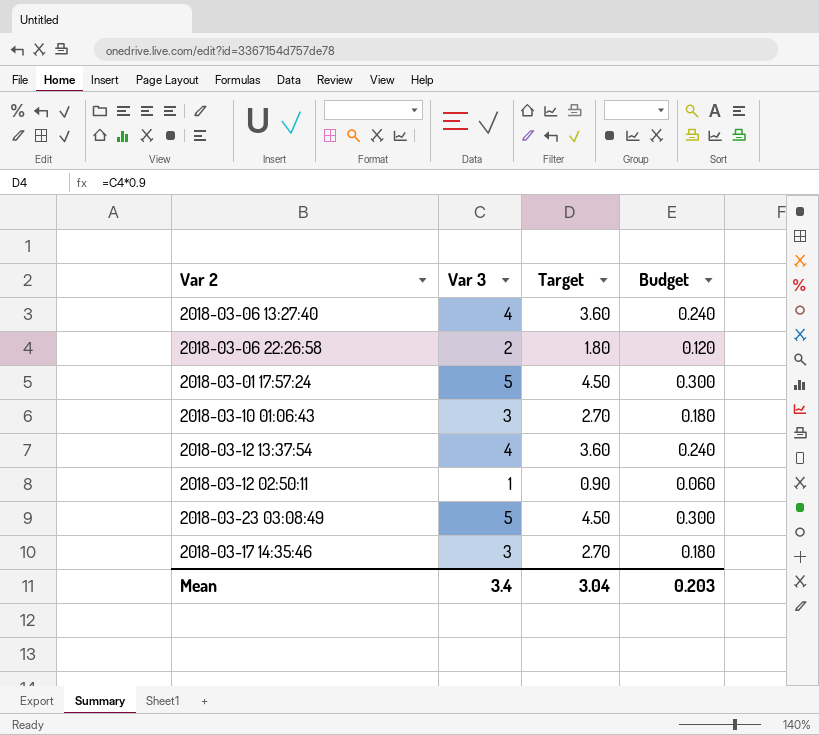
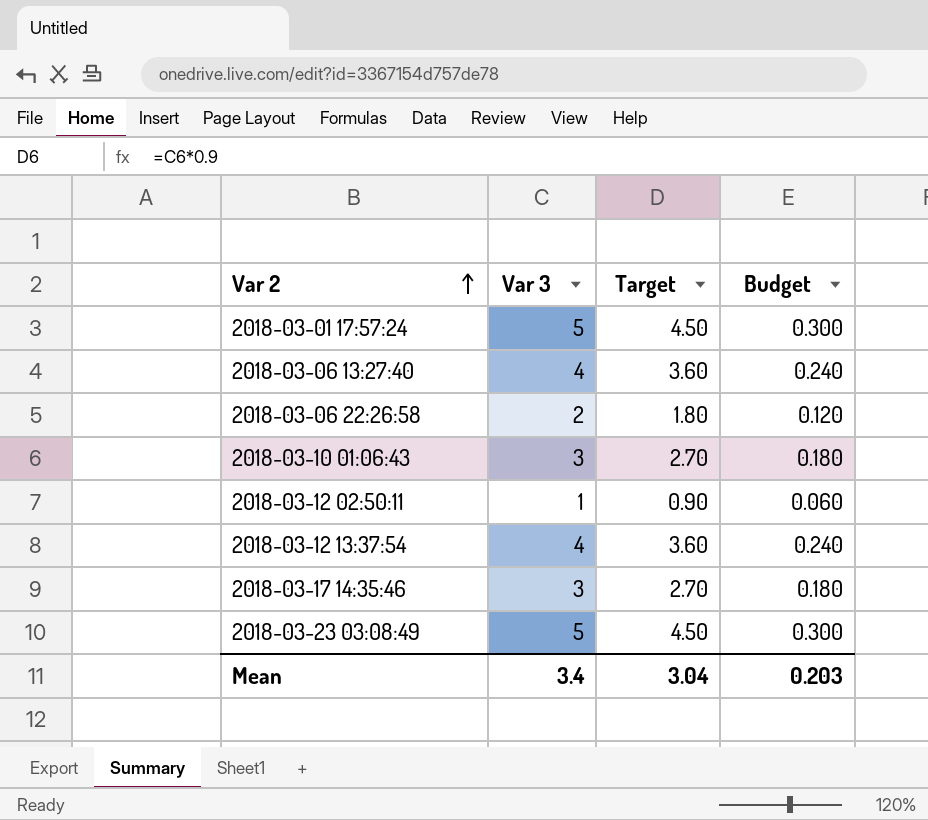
row order: none -> Var 2 ascending

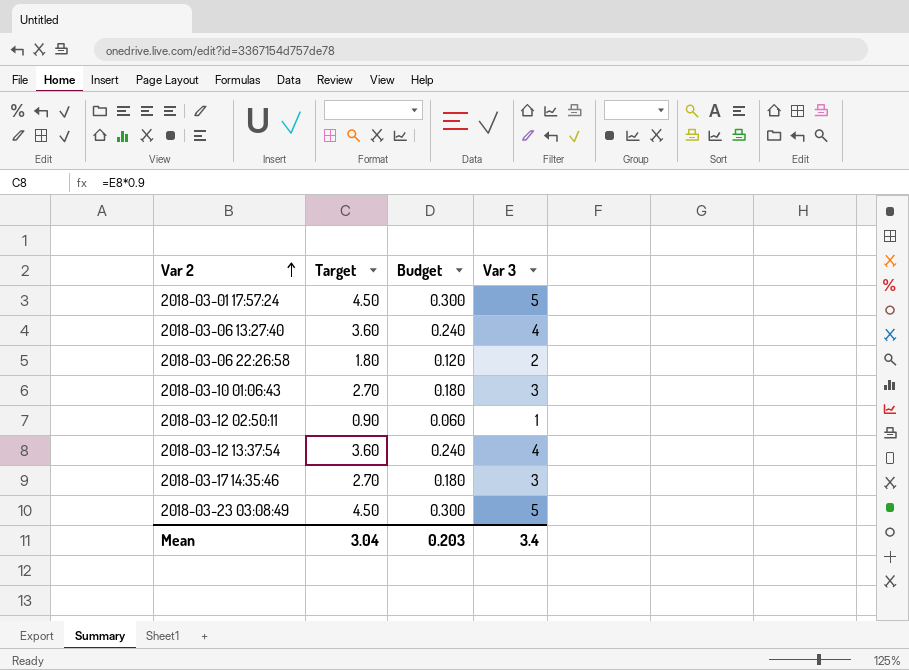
column Var 3 | position: 2 -> 4

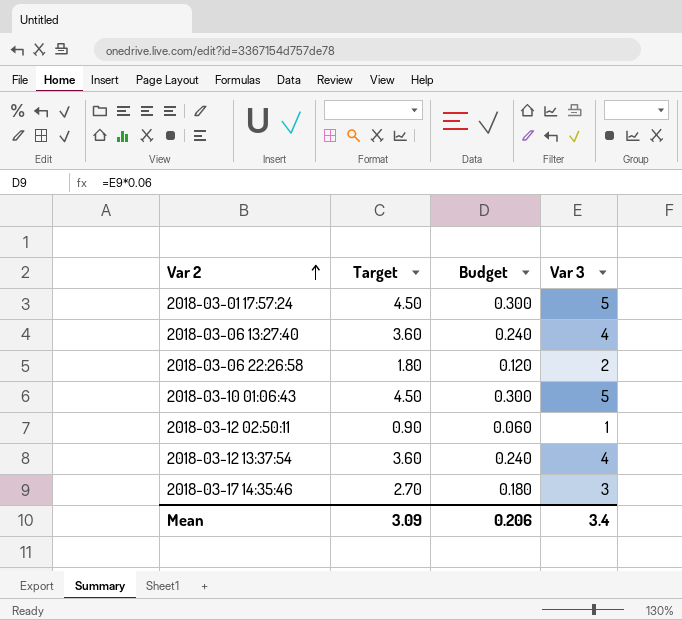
row 2018-03-23 03:08:49: 4.50 | 0.300 | 5 -> none
2018-03-10 01:06:43 | Target: 2.70 -> 4.50
2018-03-10 01:06:43 | Budget: 0.180 -> 0.300
2018-03-10 01:06:43 | Var 3: 3 -> 5
Mean | Target: 3.04 -> 3.09
Mean | Budget: 0.203 -> 0.206

